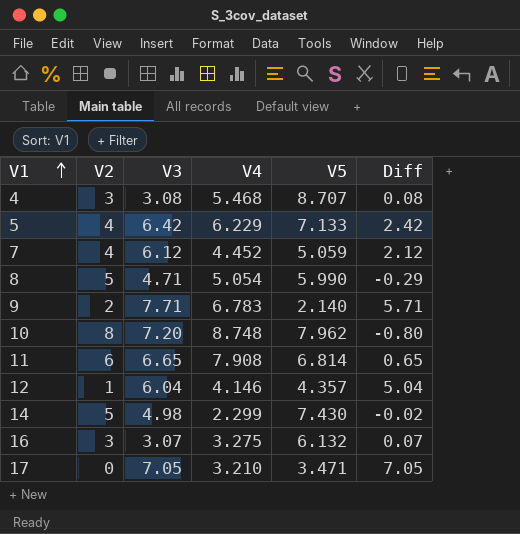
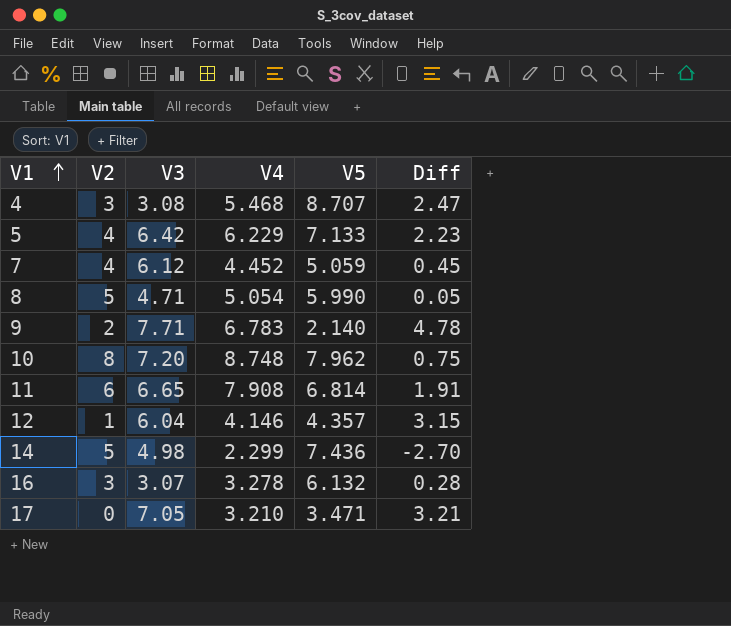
column Diff | formula: [V3] - [V2] -> [V4] - [V2]
14 | V5: 7.430 -> 7.436
16 | V4: 3.275 -> 3.278

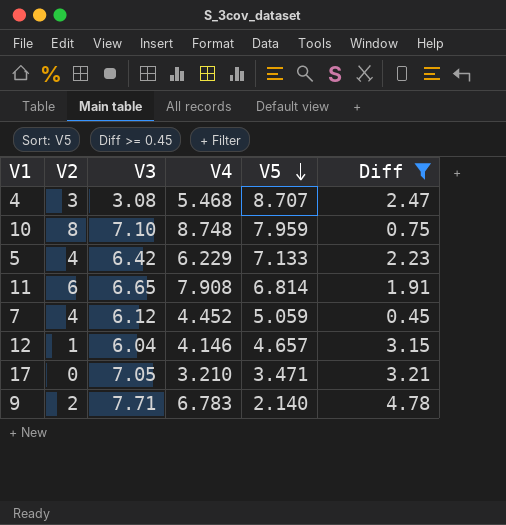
filter: none -> Diff >= 0.45
row order: V1 ascending -> V5 descending
10 | V3: 7.20 -> 7.10
10 | V5: 7.962 -> 7.959
12 | V5: 4.357 -> 4.657

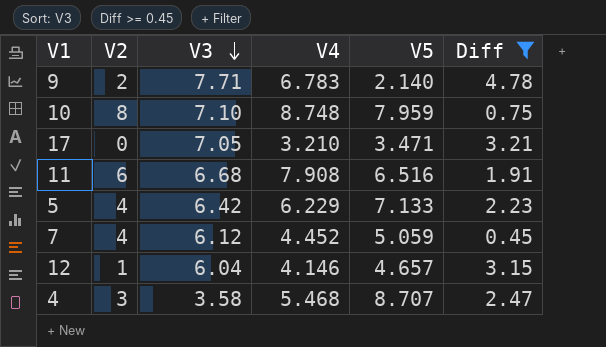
row order: V5 descending -> V3 descending
11 | V3: 6.65 -> 6.68
11 | V5: 6.814 -> 6.516
4 | V3: 3.08 -> 3.58

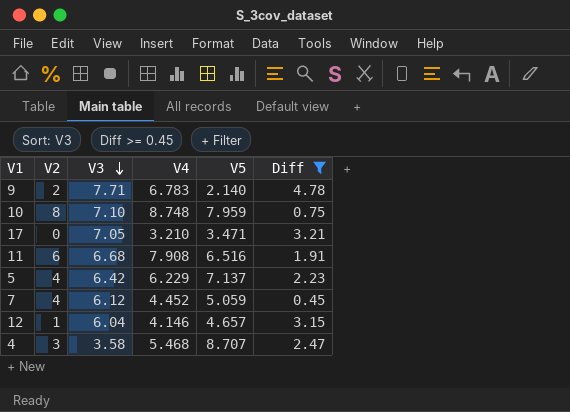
5 | V5: 7.133 -> 7.137

